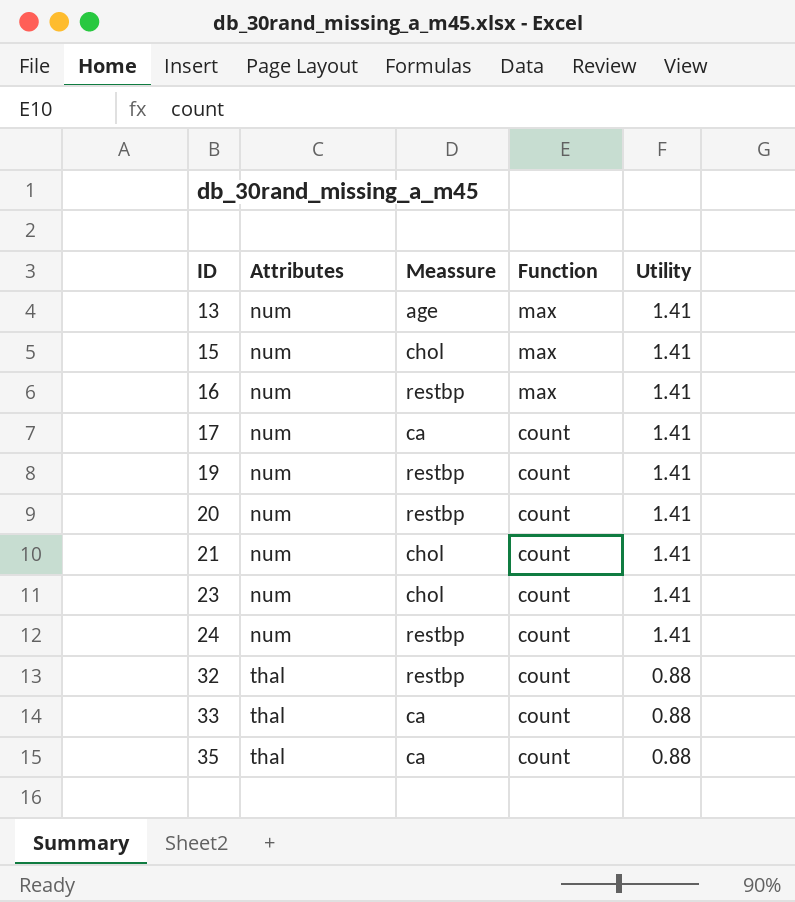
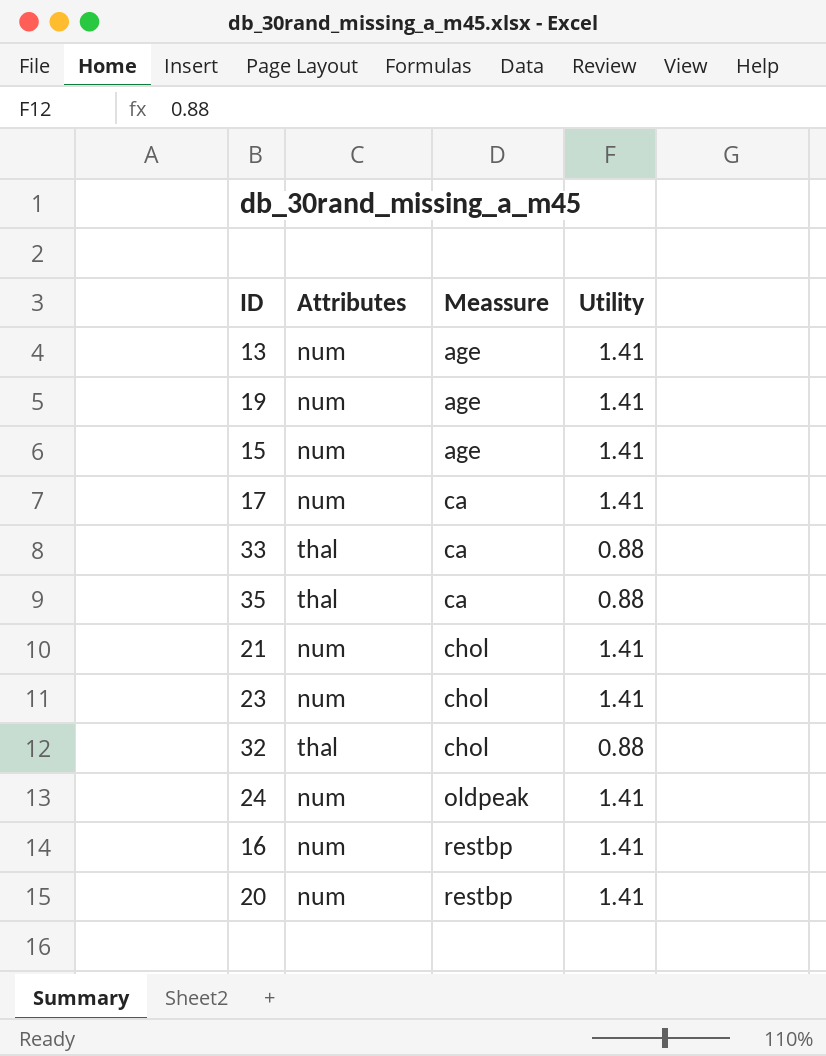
row order: ID ascending -> Meassure ascending
column Function | position: 4 -> none
19 | Meassure: restbp -> age
15 | Meassure: chol -> age
32 | Meassure: restbp -> chol
24 | Meassure: restbp -> oldpeak

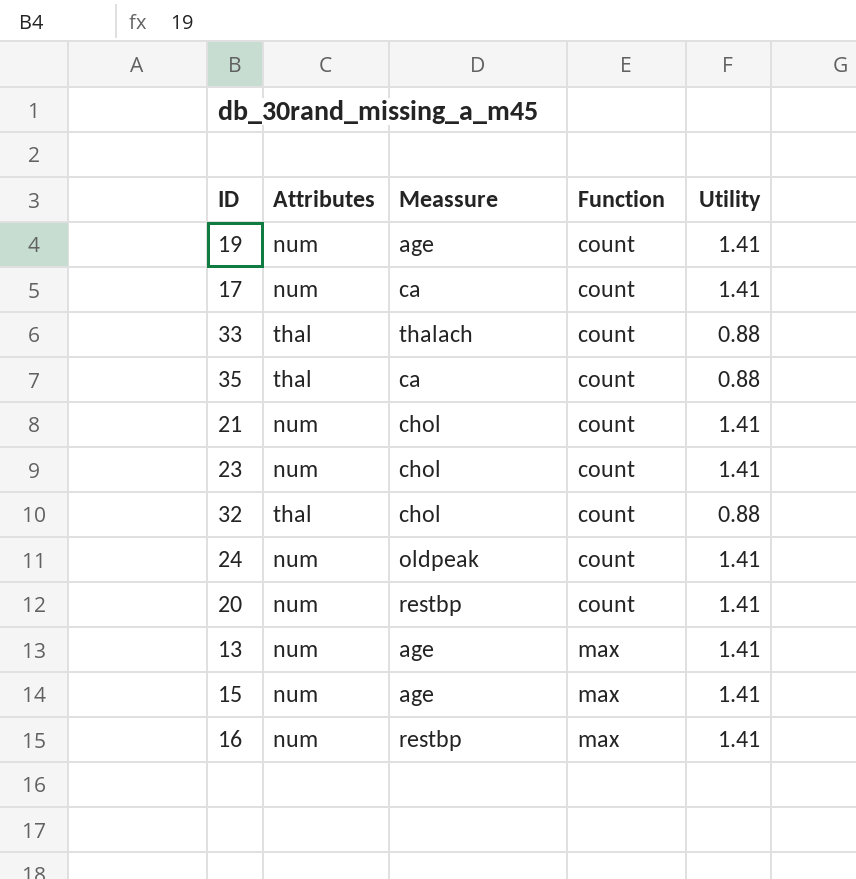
row order: Meassure ascending -> Function ascending
column Function | position: none -> 4
33 | Meassure: ca -> thalach

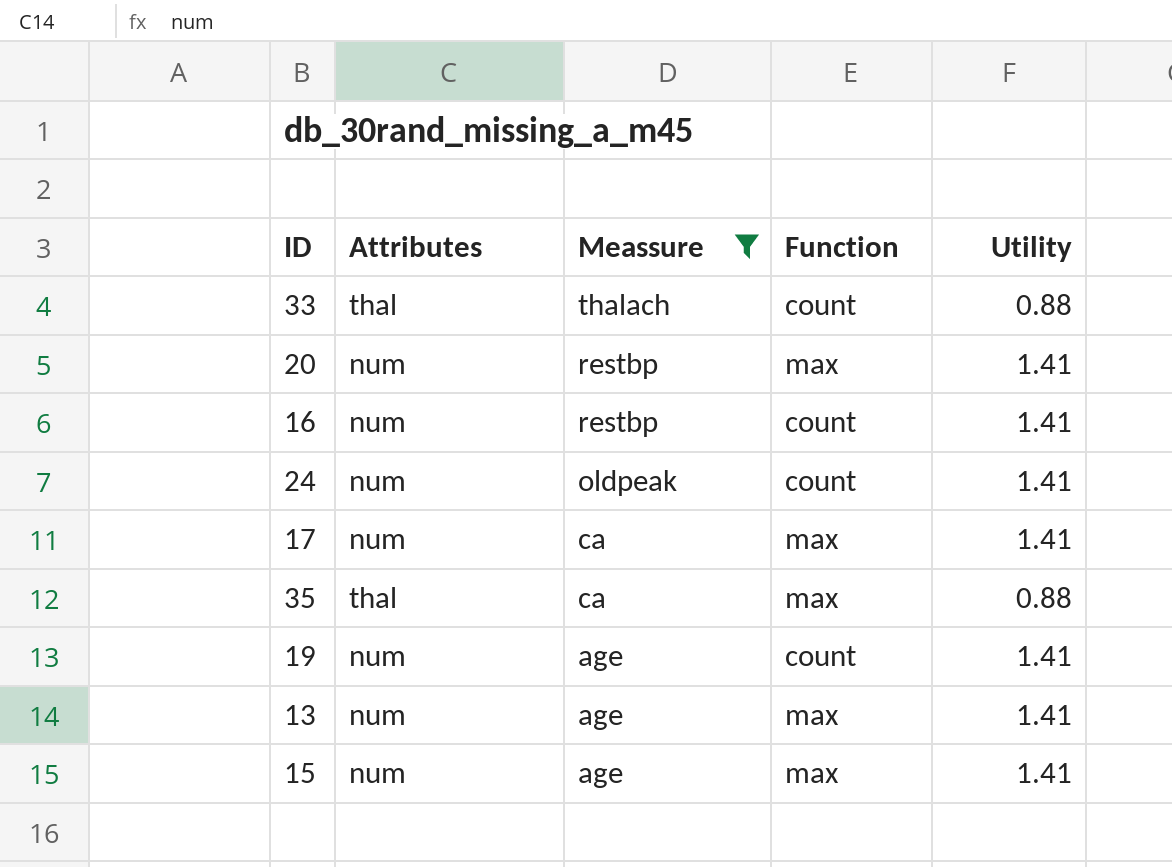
filter: none -> Meassure != chol
row order: Function ascending -> Meassure descending
20 | Function: count -> max
16 | Function: max -> count
17 | Function: count -> max
35 | Function: count -> max

